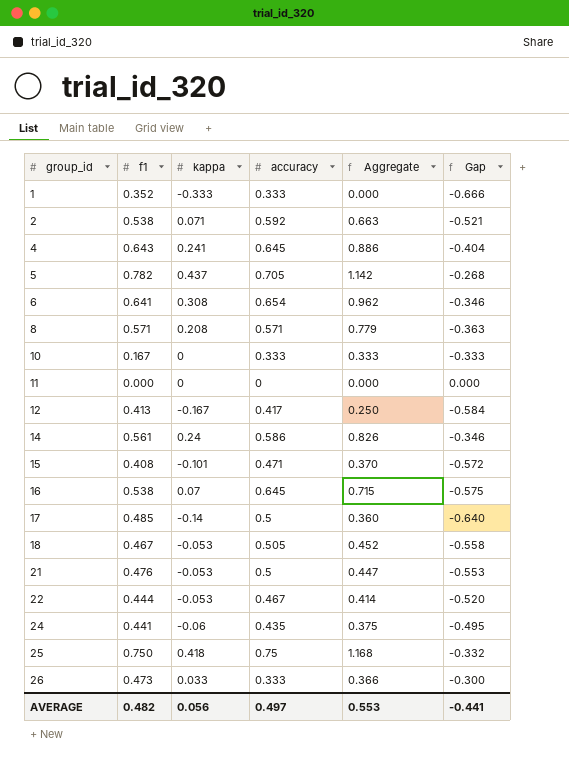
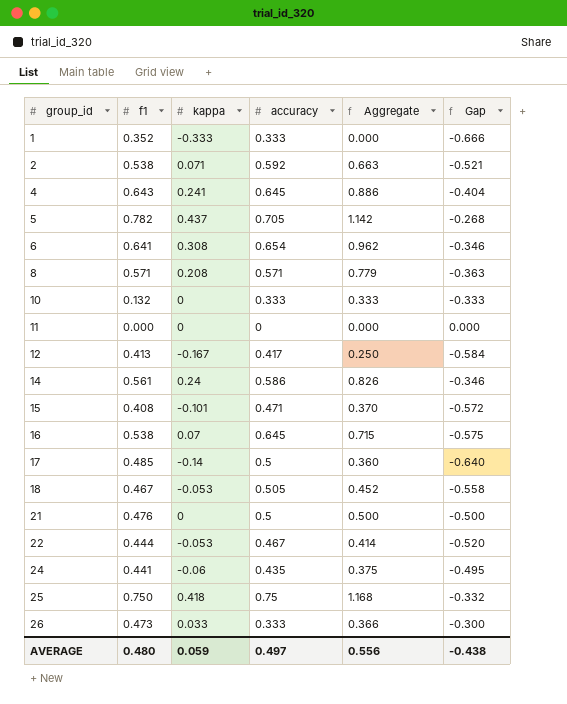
10 | f1: 0.167 -> 0.132
21 | kappa: -0.053 -> 0
21 | Aggregate: 0.447 -> 0.500
21 | Gap: -0.553 -> -0.500
AVERAGE | f1: 0.482 -> 0.480
AVERAGE | kappa: 0.056 -> 0.059
AVERAGE | Aggregate: 0.553 -> 0.556
AVERAGE | Gap: -0.441 -> -0.438

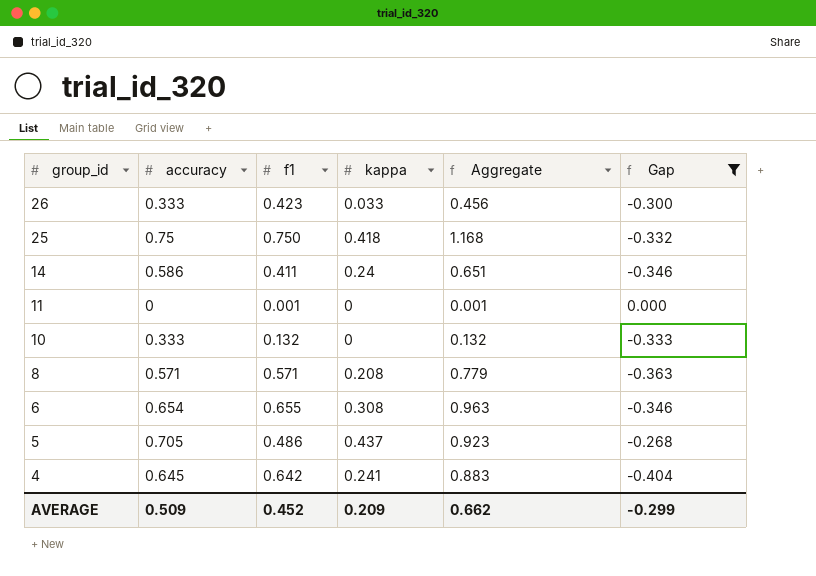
filter: none -> Gap >= -0.404
row order: group_id ascending -> group_id descending
column accuracy | position: 4 -> 2
column Aggregate | formula: [kappa] + [accuracy] -> [f1] + [kappa]
26 | f1: 0.473 -> 0.423
14 | f1: 0.561 -> 0.411
11 | f1: 0.000 -> 0.001
6 | f1: 0.641 -> 0.655
5 | f1: 0.782 -> 0.486
4 | f1: 0.643 -> 0.642
AVERAGE | accuracy: 0.497 -> 0.509
AVERAGE | f1: 0.480 -> 0.452
AVERAGE | kappa: 0.059 -> 0.209
AVERAGE | Aggregate: 0.556 -> 0.662
AVERAGE | Gap: -0.438 -> -0.299

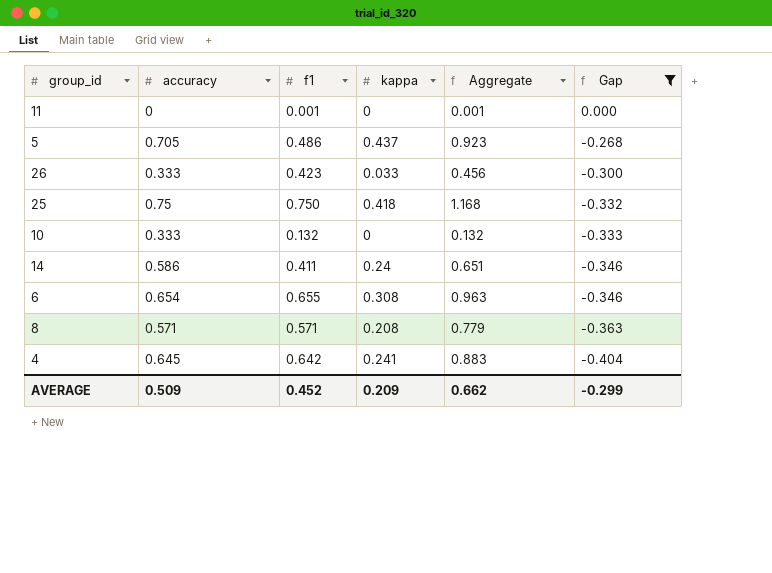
row order: group_id descending -> Gap descending

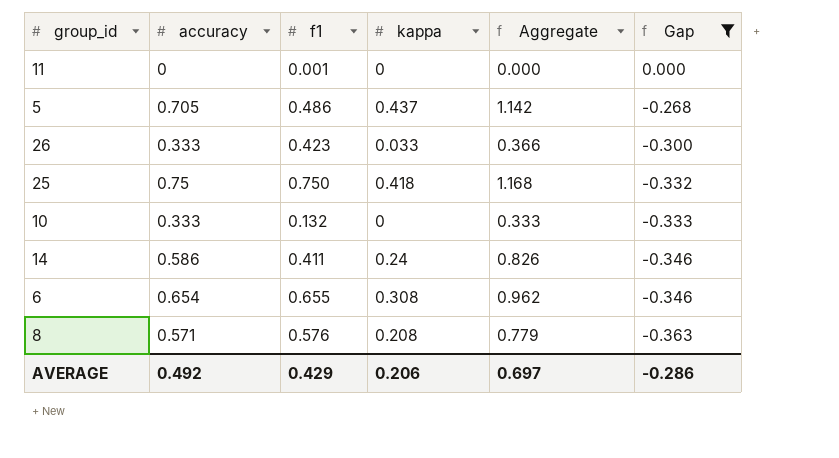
column Aggregate | formula: [f1] + [kappa] -> [accuracy] + [kappa]
row 4: 0.645 | 0.642 | 0.241 | 0.883 | -0.404 -> none
8 | f1: 0.571 -> 0.576
AVERAGE | accuracy: 0.509 -> 0.492
AVERAGE | f1: 0.452 -> 0.429
AVERAGE | kappa: 0.209 -> 0.206
AVERAGE | Aggregate: 0.662 -> 0.697
AVERAGE | Gap: -0.299 -> -0.286

